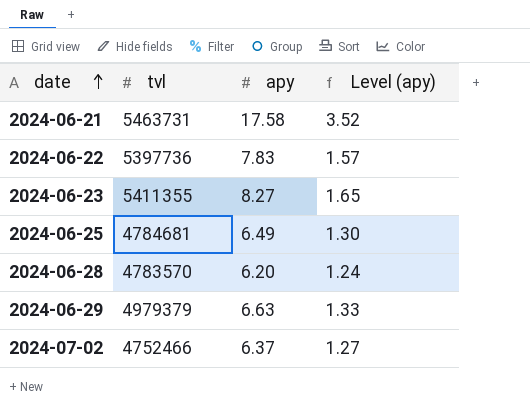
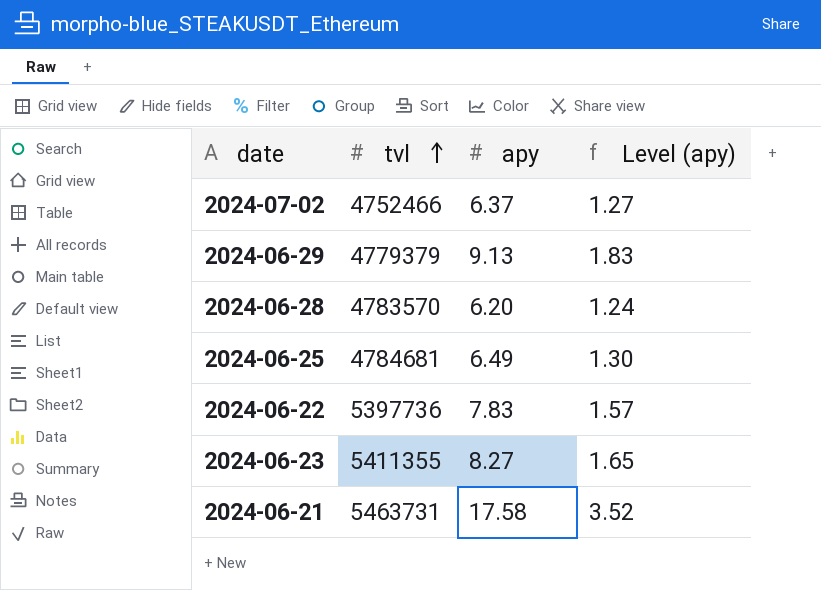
row order: date ascending -> tvl ascending
2024-06-29 | tvl: 4979379 -> 4779379
2024-06-29 | apy: 6.63 -> 9.13
2024-06-29 | Level (apy): 1.33 -> 1.83

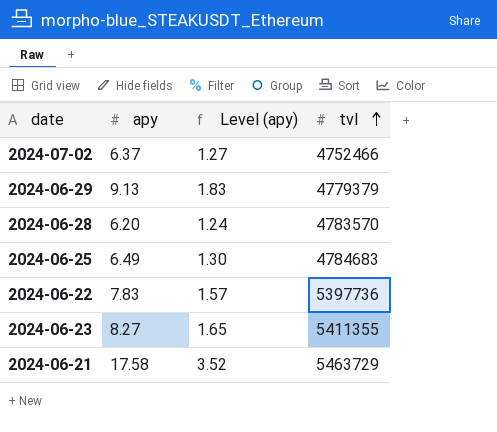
column tvl | position: 2 -> 4
2024-06-25 | tvl: 4784681 -> 4784683
2024-06-21 | tvl: 5463731 -> 5463729

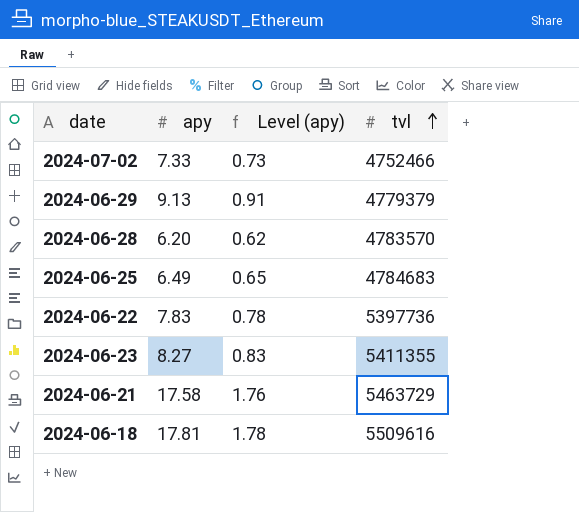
column Level (apy) | formula: [apy] * 0.2 -> [apy] * 0.1
2024-07-02 | apy: 6.37 -> 7.33
row 2024-06-18: none -> 17.81 | 1.78 | 5509616

